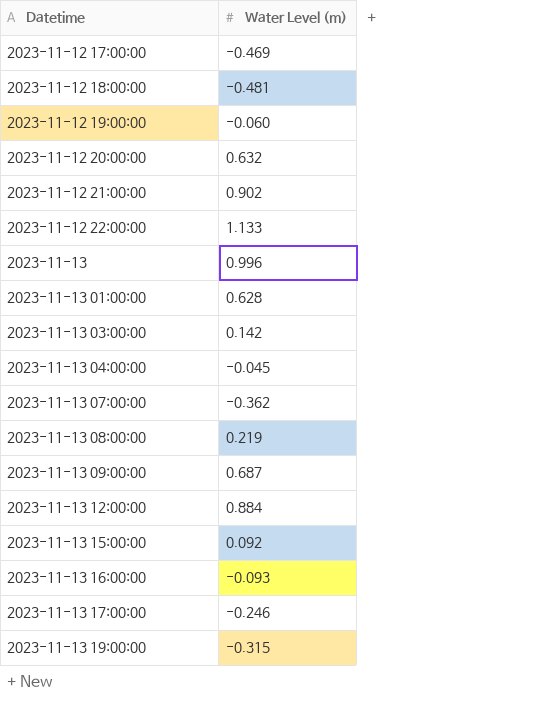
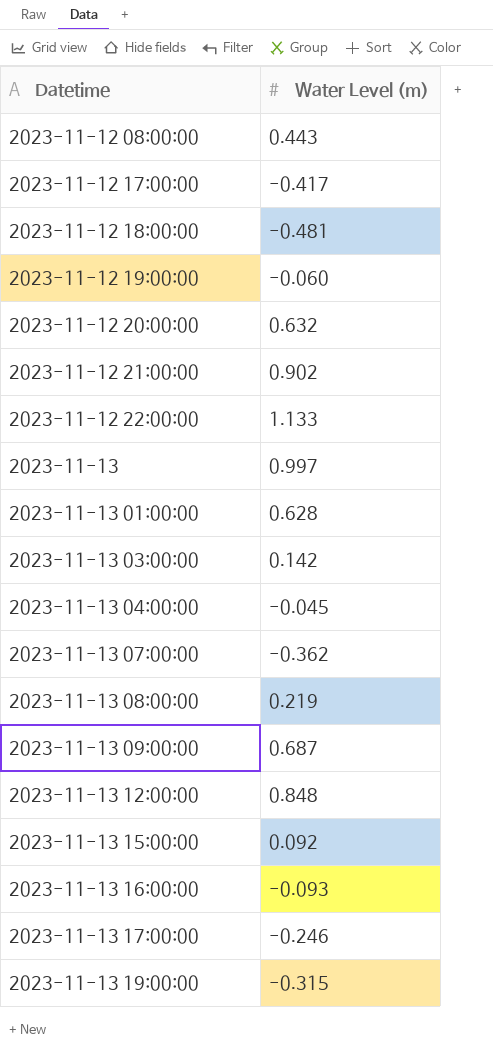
row 2023-11-12 08:00:00: none -> 0.443
2023-11-12 17:00:00 | Water Level (m): -0.469 -> -0.417
2023-11-13 | Water Level (m): 0.996 -> 0.997
2023-11-13 12:00:00 | Water Level (m): 0.884 -> 0.848

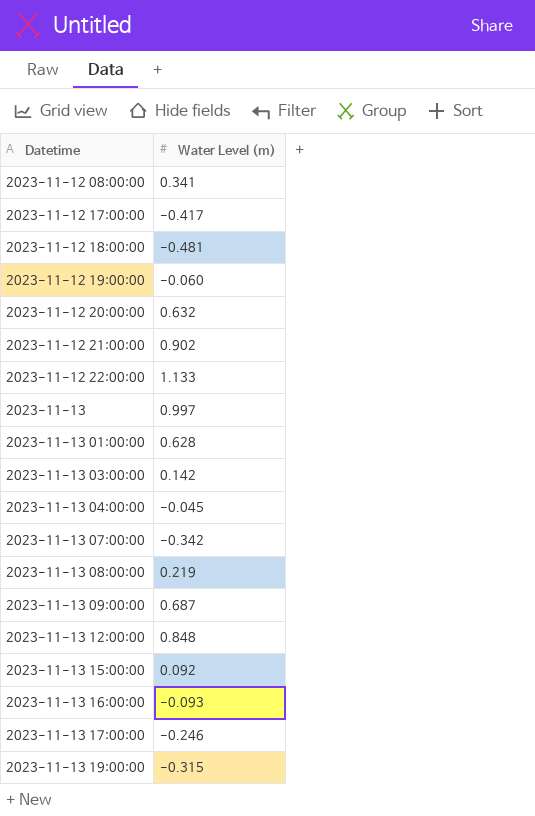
2023-11-12 08:00:00 | Water Level (m): 0.443 -> 0.341
2023-11-13 07:00:00 | Water Level (m): -0.362 -> -0.342

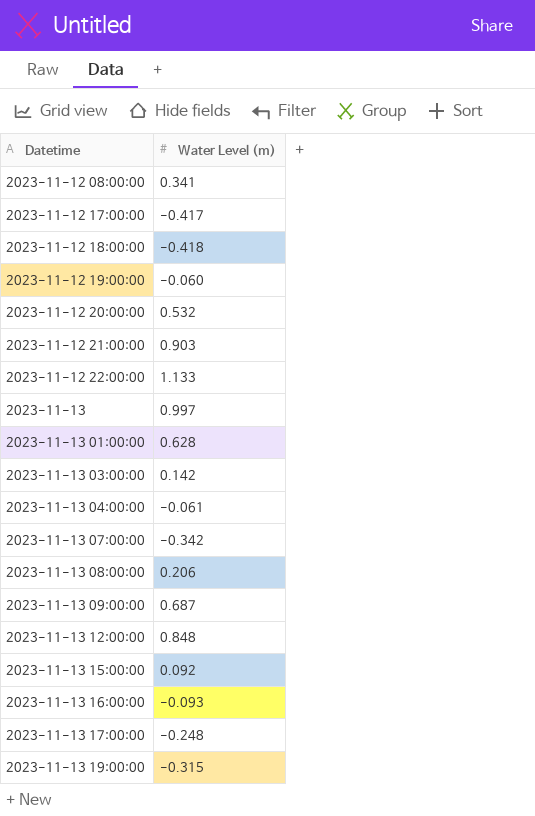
2023-11-12 18:00:00 | Water Level (m): -0.481 -> -0.418
2023-11-12 20:00:00 | Water Level (m): 0.632 -> 0.532
2023-11-12 21:00:00 | Water Level (m): 0.902 -> 0.903
2023-11-13 04:00:00 | Water Level (m): -0.045 -> -0.061
2023-11-13 08:00:00 | Water Level (m): 0.219 -> 0.206
2023-11-13 17:00:00 | Water Level (m): -0.246 -> -0.248

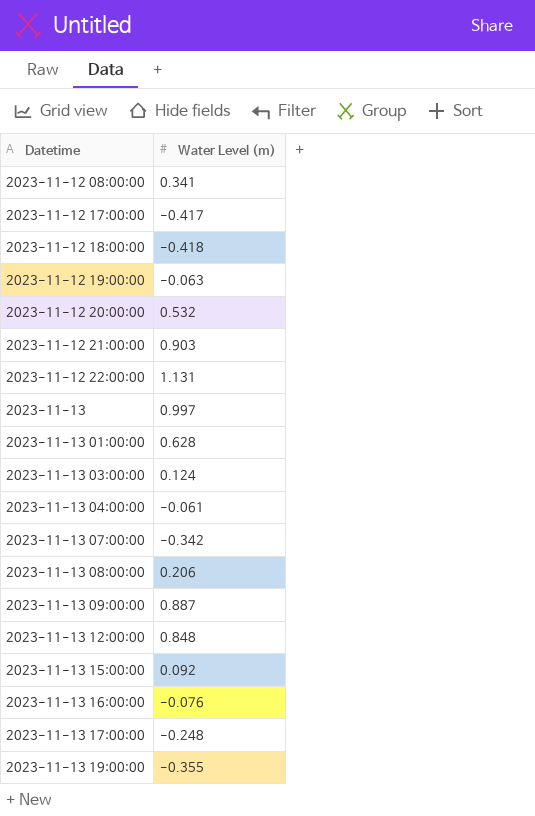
2023-11-12 19:00:00 | Water Level (m): -0.060 -> -0.063
2023-11-12 22:00:00 | Water Level (m): 1.133 -> 1.131
2023-11-13 03:00:00 | Water Level (m): 0.142 -> 0.124
2023-11-13 09:00:00 | Water Level (m): 0.687 -> 0.887
2023-11-13 16:00:00 | Water Level (m): -0.093 -> -0.076
2023-11-13 19:00:00 | Water Level (m): -0.315 -> -0.355

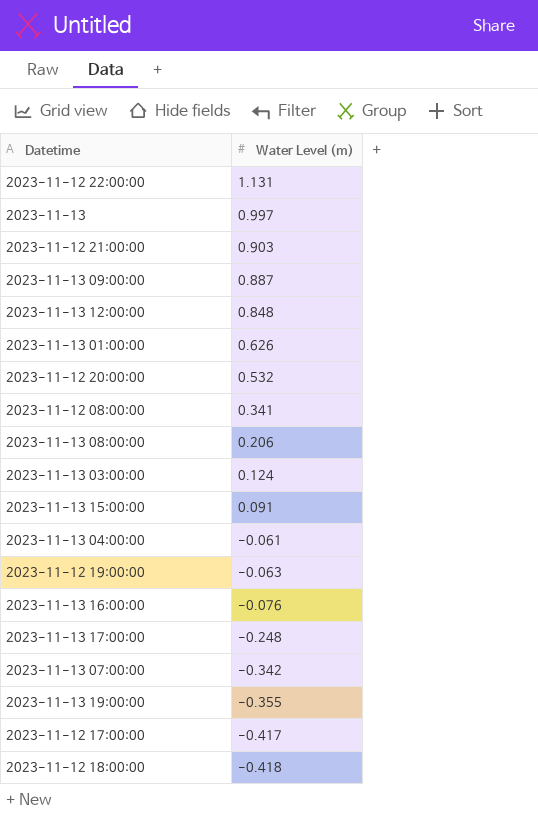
row order: Datetime ascending -> Water Level (m) descending
2023-11-13 01:00:00 | Water Level (m): 0.628 -> 0.626
2023-11-13 15:00:00 | Water Level (m): 0.092 -> 0.091

